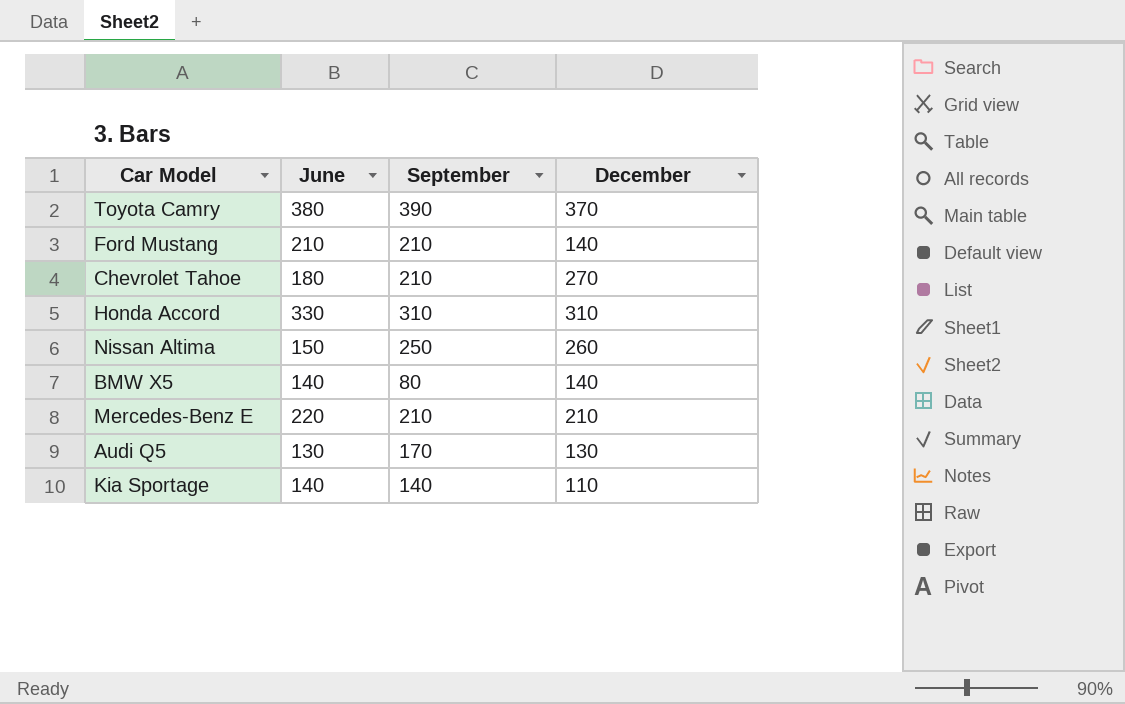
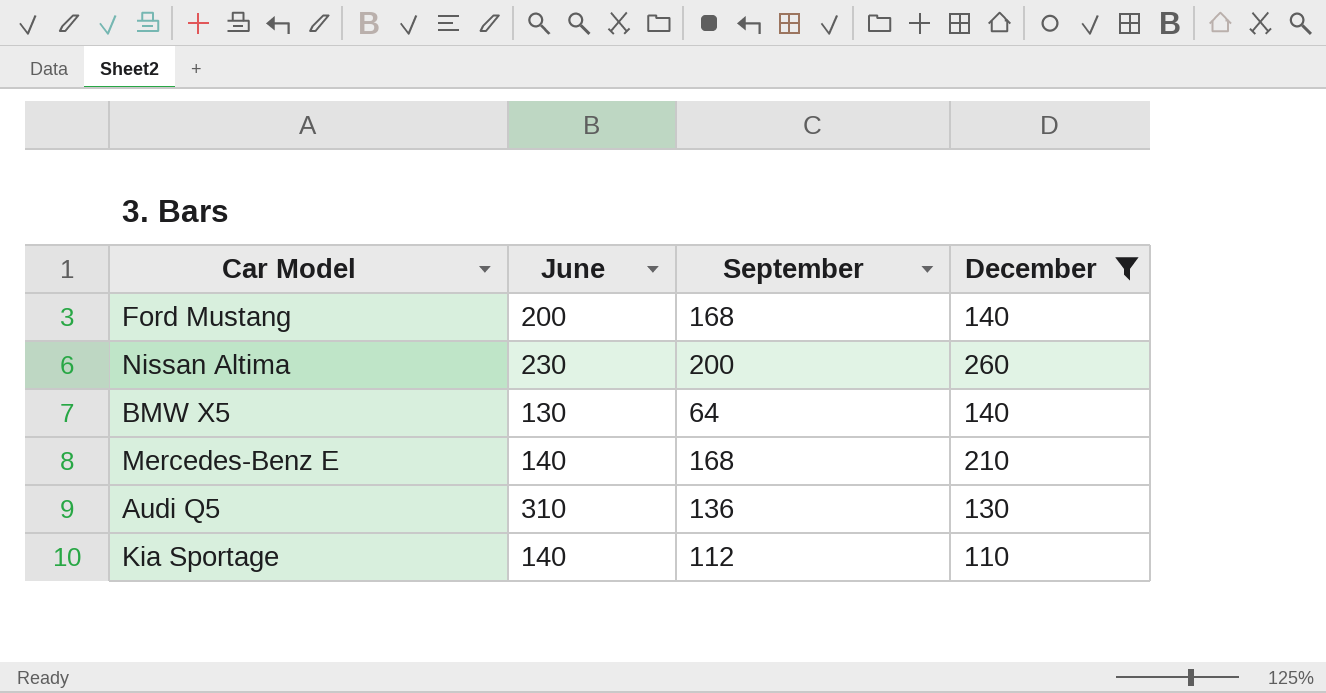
filter: none -> December <= 260
Ford Mustang | June: 210 -> 200
Ford Mustang | September: 210 -> 168
Nissan Altima | June: 150 -> 230
Nissan Altima | September: 250 -> 200
BMW X5 | June: 140 -> 130
BMW X5 | September: 80 -> 64
Mercedes-Benz E | June: 220 -> 140
Mercedes-Benz E | September: 210 -> 168
Audi Q5 | June: 130 -> 310
Audi Q5 | September: 170 -> 136
Kia Sportage | September: 140 -> 112

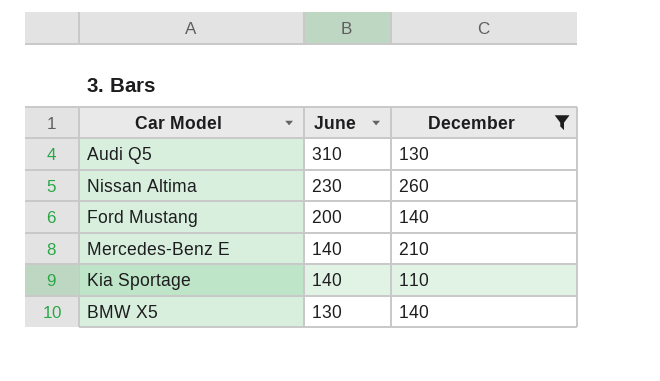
row order: none -> June descending
column September | position: 3 -> none

